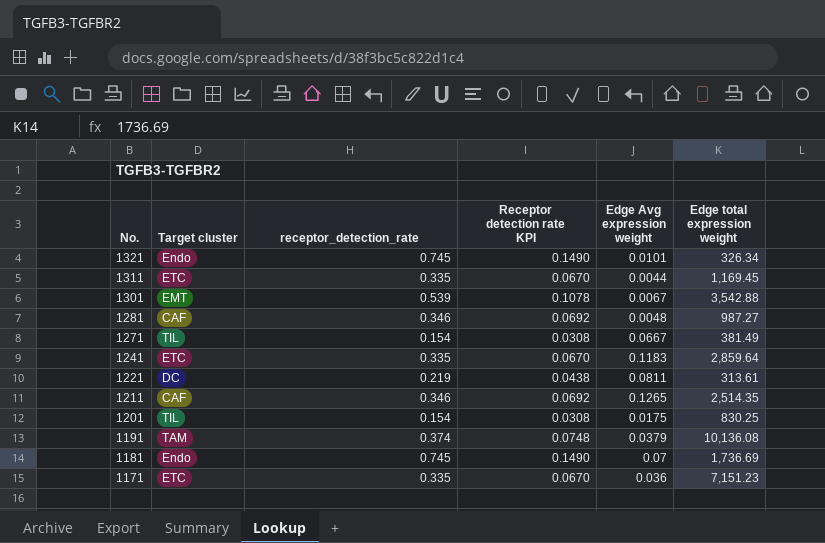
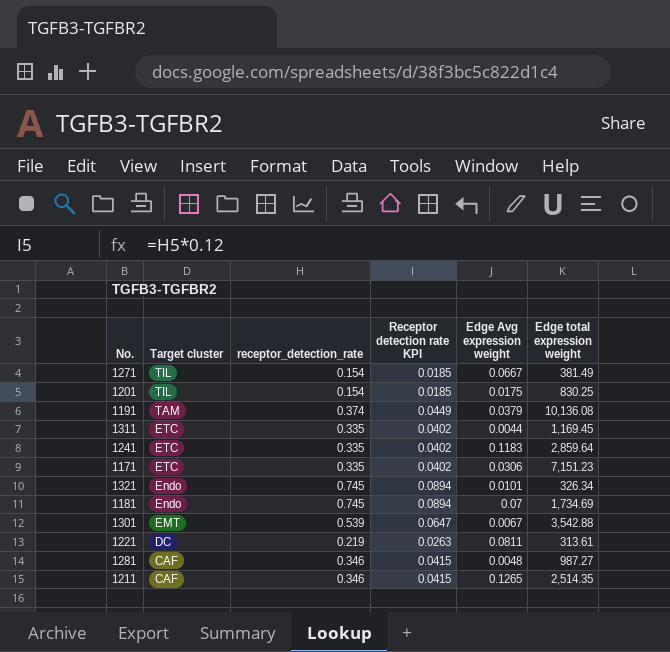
row order: No. descending -> Target cluster descending
column Receptor detection rate KPI | formula: [receptor_detection_rate] * 0.2 -> [receptor_detection_rate] * 0.12
1171 | Edge Avg expression weight: 0.036 -> 0.0306
1181 | Edge total expression weight: 1,736.69 -> 1,734.69

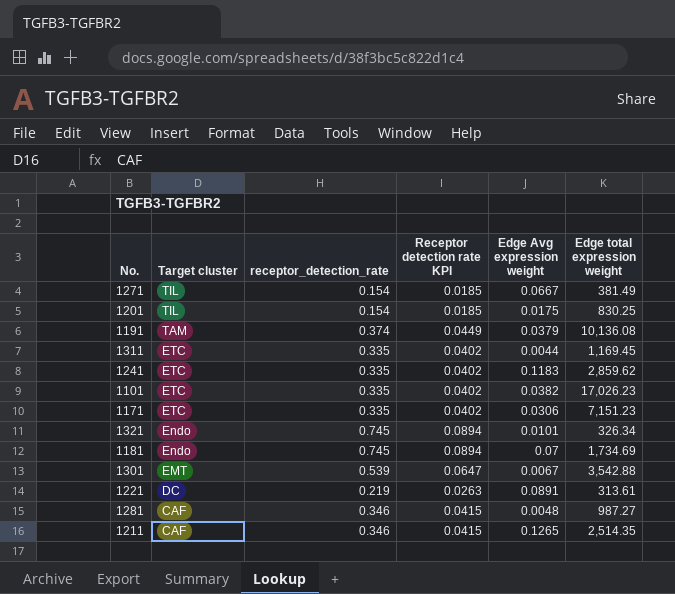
1241 | Edge total expression weight: 2,859.64 -> 2,859.62
row 1101: none -> ETC | 0.335 | 0.0402 | 0.0382 | 17,026.23
1221 | Edge Avg expression weight: 0.0811 -> 0.0891

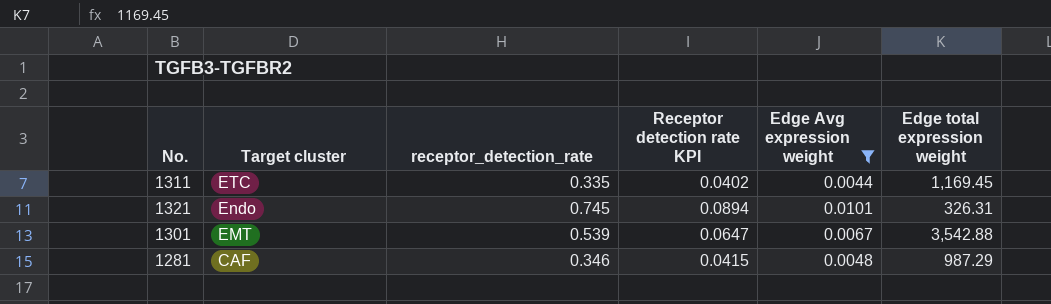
filter: none -> Edge Avg expression weight <= 0.0101
1321 | Edge total expression weight: 326.34 -> 326.31
1281 | Edge total expression weight: 987.27 -> 987.29

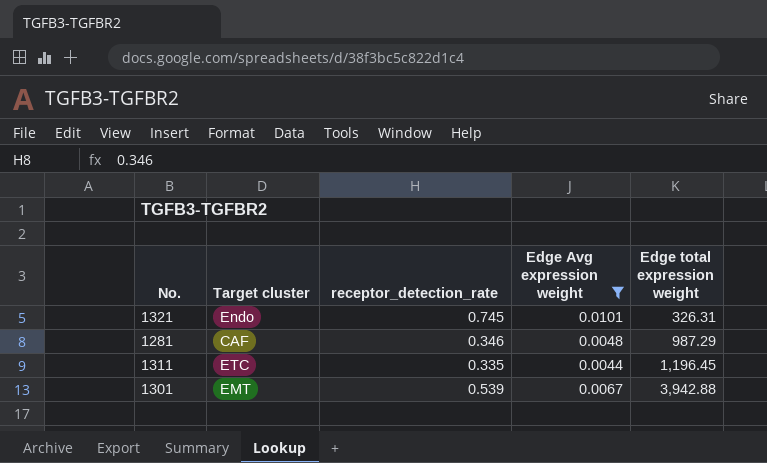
row order: Target cluster descending -> Edge total expression weight ascending
column Receptor detection rate KPI | formula: [receptor_detection_rate] * 0.12 -> none
1311 | Edge total expression weight: 1,169.45 -> 1,196.45
1301 | Edge total expression weight: 3,542.88 -> 3,942.88

